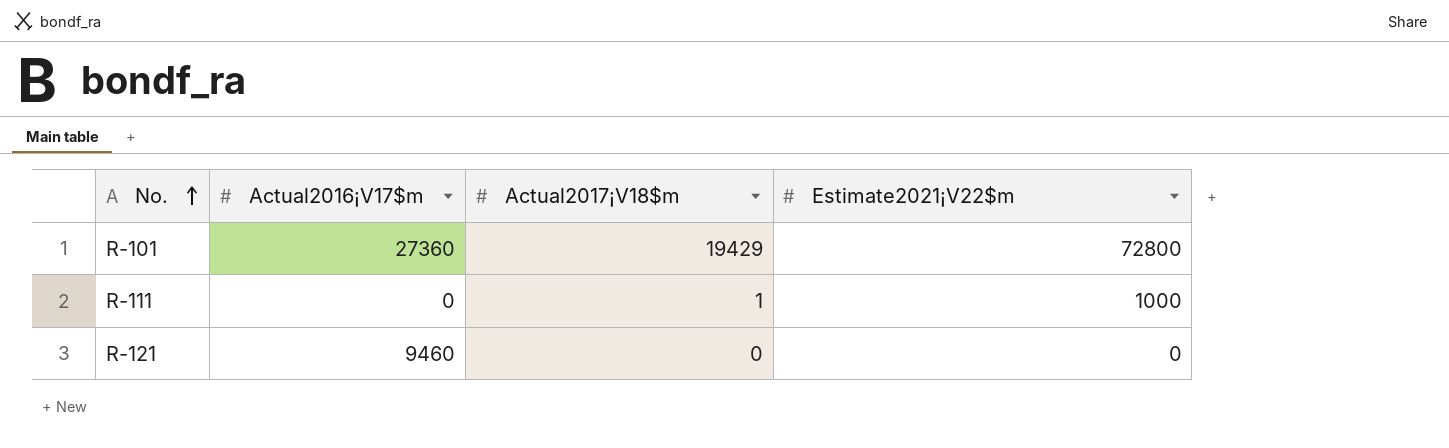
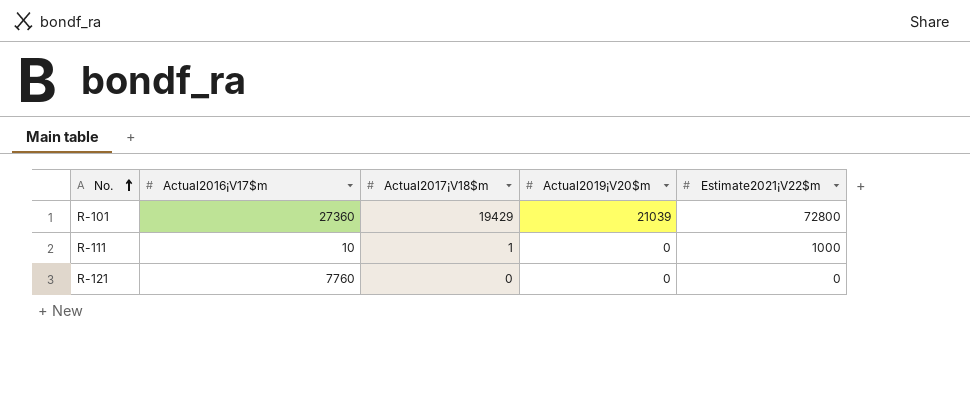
column Actual2019¡V20$m | position: none -> 4
R-111 | Actual2016¡V17$m: 0 -> 10
R-121 | Actual2016¡V17$m: 9460 -> 7760

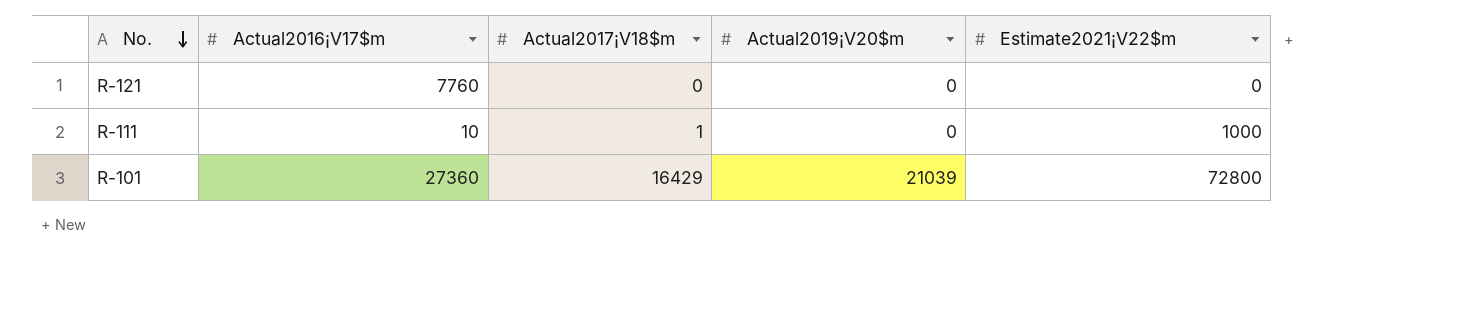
row order: No. ascending -> No. descending
R-101 | Actual2017¡V18$m: 19429 -> 16429

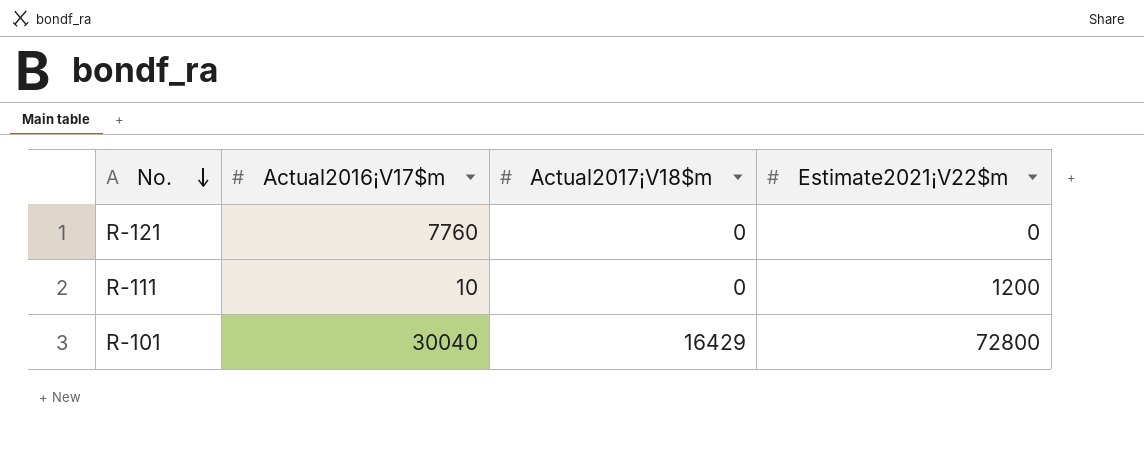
column Actual2019¡V20$m | position: 4 -> none
R-111 | Actual2017¡V18$m: 1 -> 0
R-111 | Estimate2021¡V22$m: 1000 -> 1200
R-101 | Actual2016¡V17$m: 27360 -> 30040

